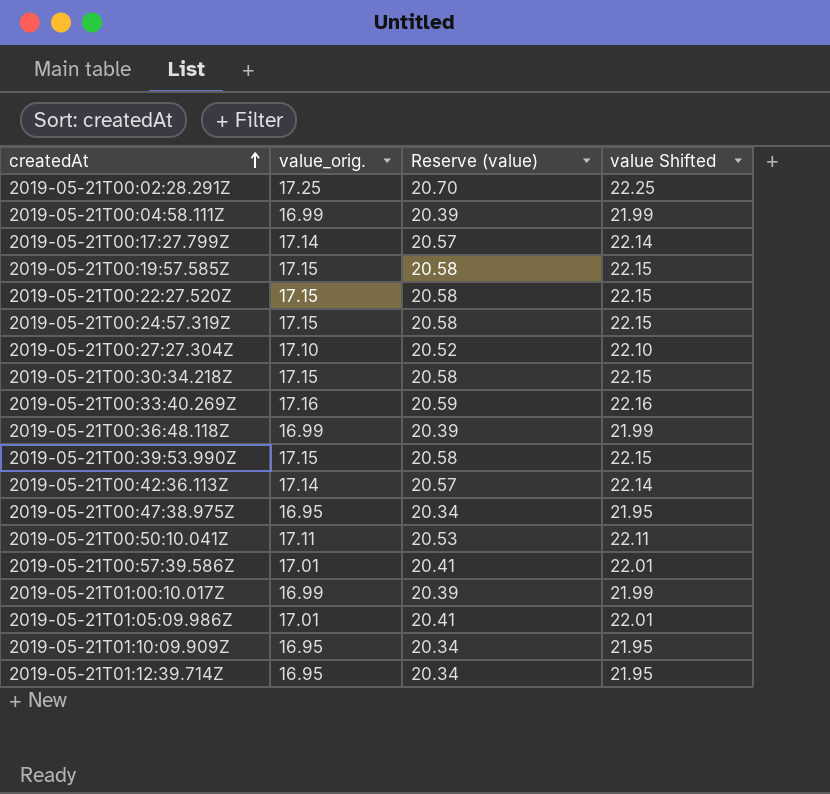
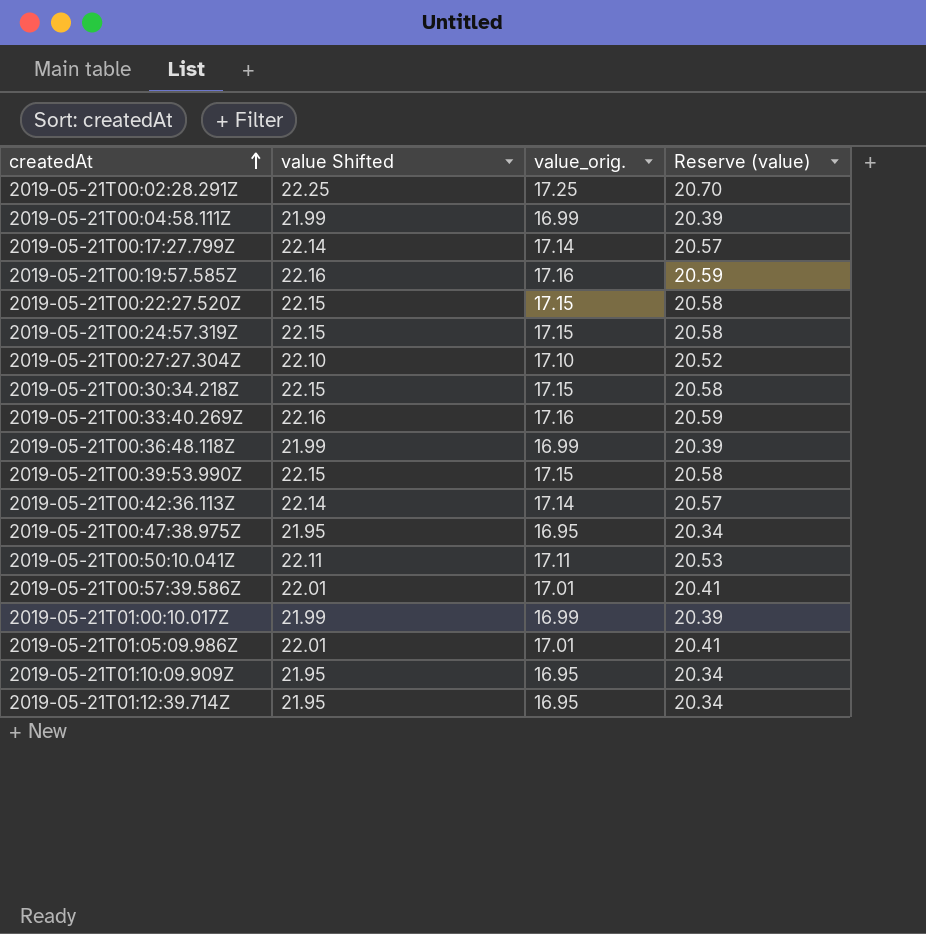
column value Shifted | position: 4 -> 2
2019-05-21T00:19:57.585Z | value Shifted: 22.15 -> 22.16
2019-05-21T00:19:57.585Z | value_orig.: 17.15 -> 17.16
2019-05-21T00:19:57.585Z | Reserve (value): 20.58 -> 20.59

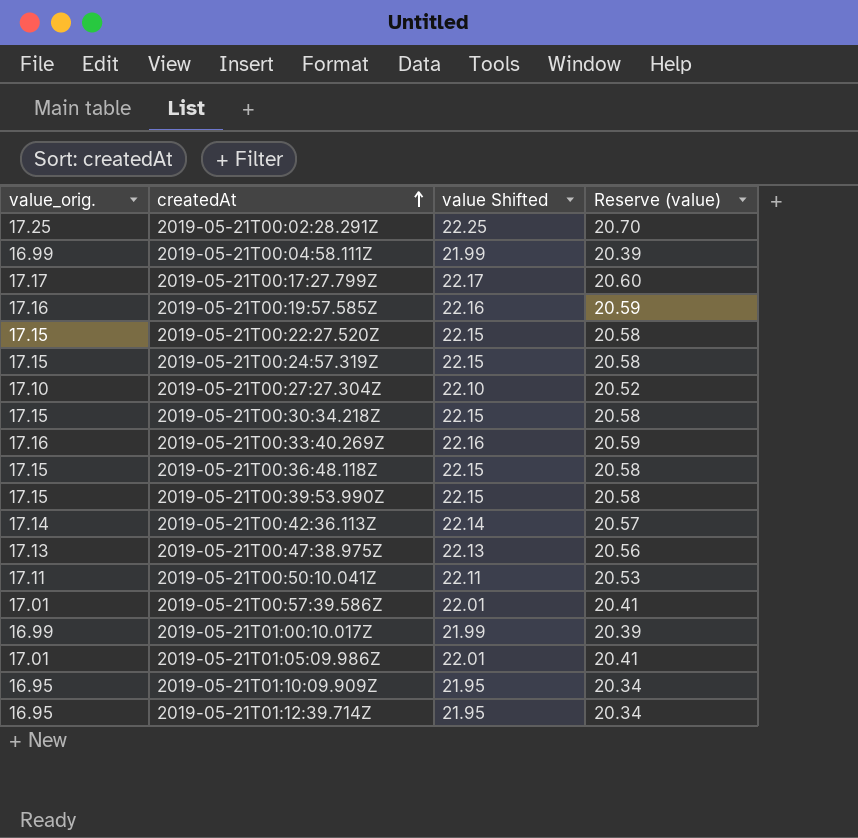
column value_orig. | position: 3 -> 1
2019-05-21T00:17:27.799Z | value_orig.: 17.14 -> 17.17
2019-05-21T00:17:27.799Z | value Shifted: 22.14 -> 22.17
2019-05-21T00:17:27.799Z | Reserve (value): 20.57 -> 20.60
2019-05-21T00:36:48.118Z | value_orig.: 16.99 -> 17.15
2019-05-21T00:36:48.118Z | value Shifted: 21.99 -> 22.15
2019-05-21T00:36:48.118Z | Reserve (value): 20.39 -> 20.58
2019-05-21T00:47:38.975Z | value_orig.: 16.95 -> 17.13
2019-05-21T00:47:38.975Z | value Shifted: 21.95 -> 22.13
2019-05-21T00:47:38.975Z | Reserve (value): 20.34 -> 20.56

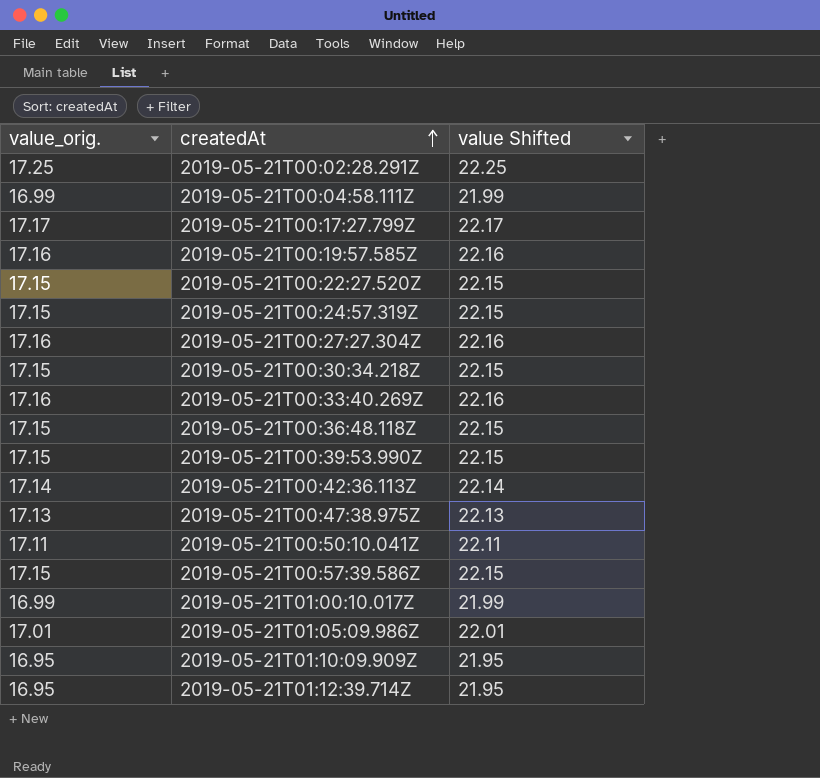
column Reserve (value) | formula: [value_orig.] * 1.2 -> none
2019-05-21T00:27:27.304Z | value_orig.: 17.10 -> 17.16
2019-05-21T00:27:27.304Z | value Shifted: 22.10 -> 22.16
2019-05-21T00:57:39.586Z | value_orig.: 17.01 -> 17.15
2019-05-21T00:57:39.586Z | value Shifted: 22.01 -> 22.15

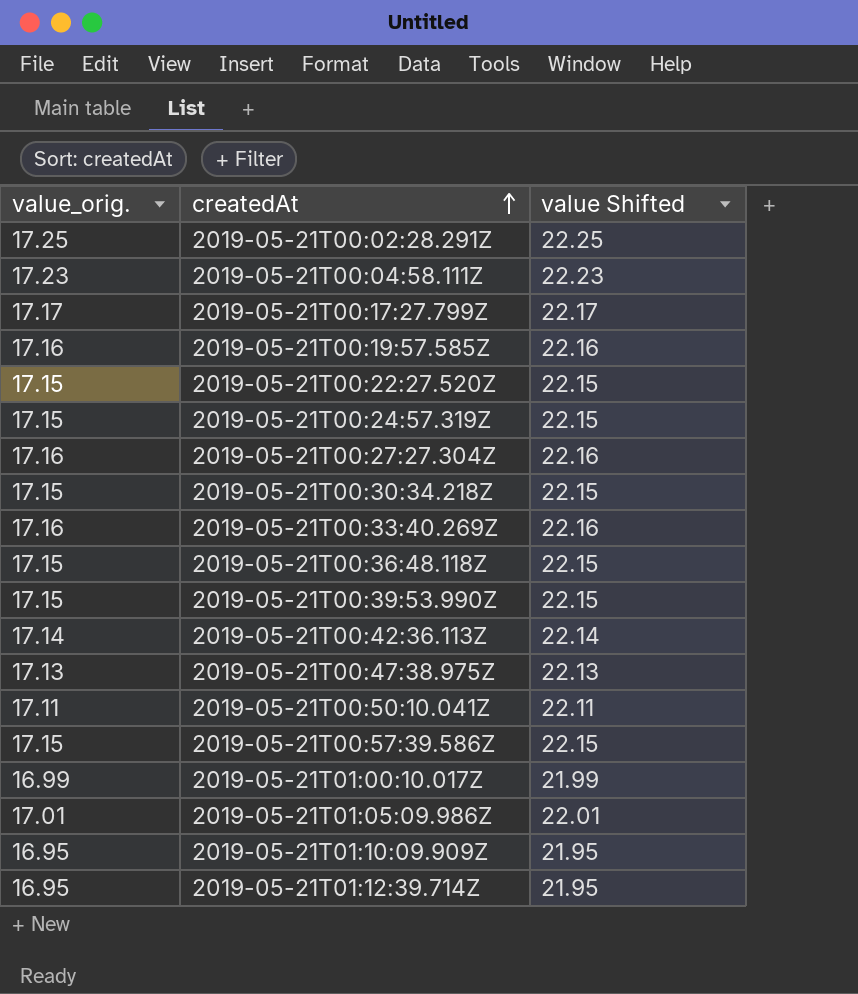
2019-05-21T00:04:58.111Z | value_orig.: 16.99 -> 17.23
2019-05-21T00:04:58.111Z | value Shifted: 21.99 -> 22.23

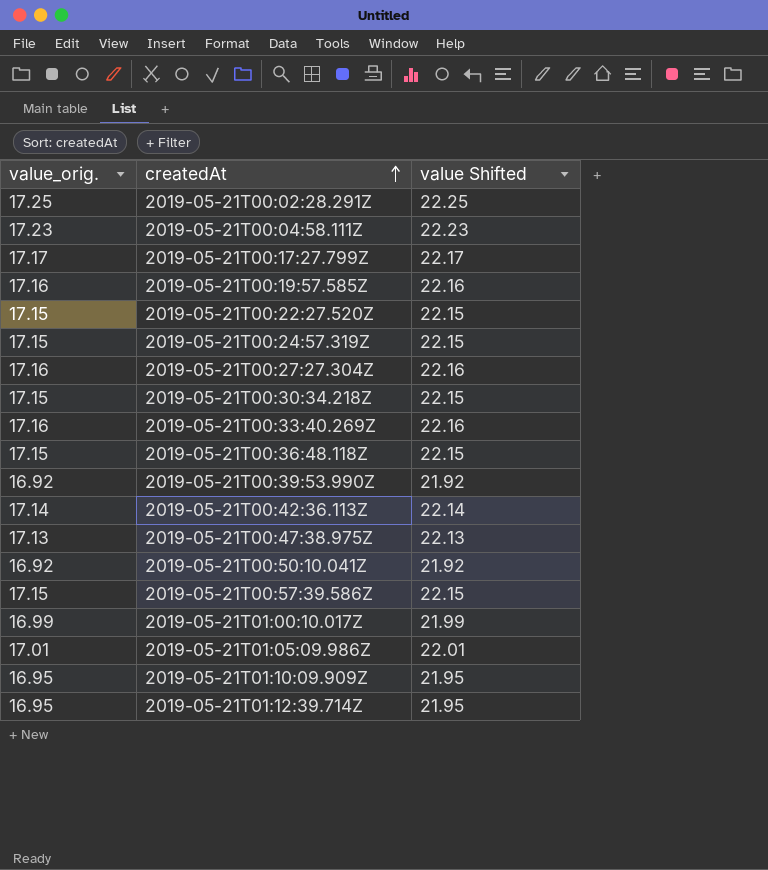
2019-05-21T00:39:53.990Z | value_orig.: 17.15 -> 16.92
2019-05-21T00:39:53.990Z | value Shifted: 22.15 -> 21.92
2019-05-21T00:50:10.041Z | value_orig.: 17.11 -> 16.92
2019-05-21T00:50:10.041Z | value Shifted: 22.11 -> 21.92

